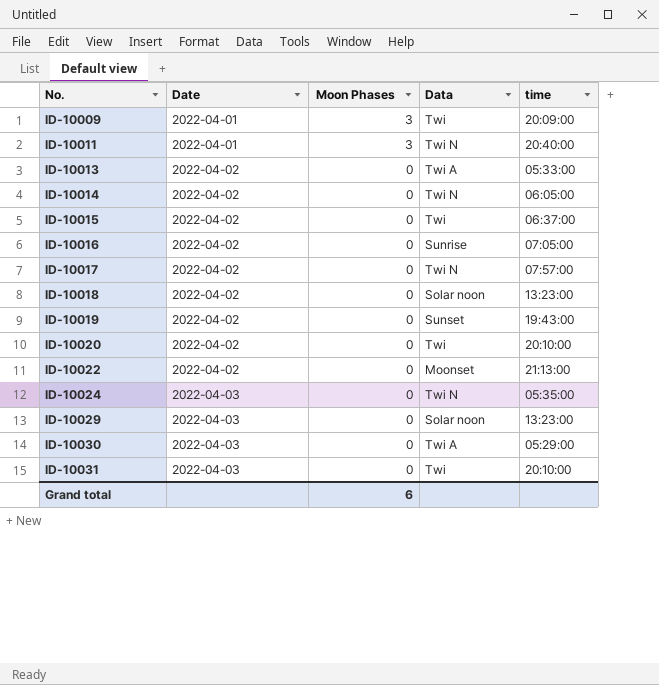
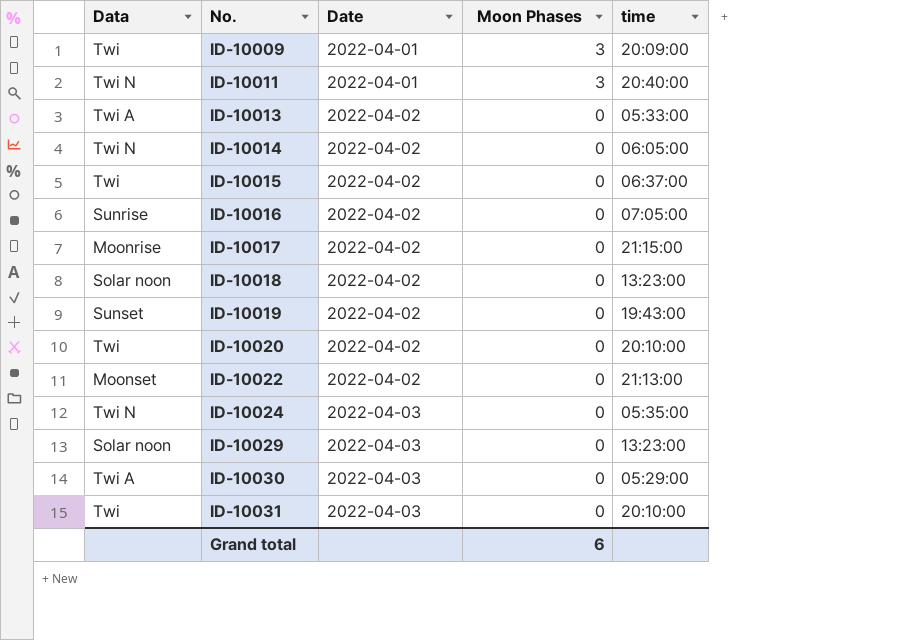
column Data | position: 4 -> 1
ID-10017 | Data: Twi N -> Moonrise
ID-10017 | time: 07:57:00 -> 21:15:00

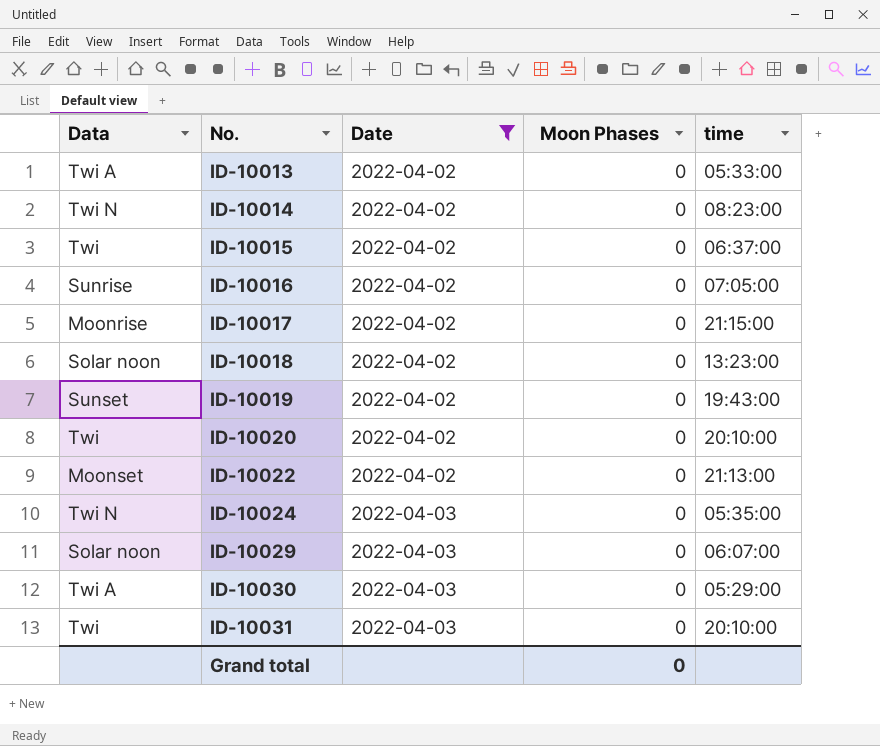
filter: none -> Date != 2022-04-01
ID-10014 | time: 06:05:00 -> 08:23:00
ID-10029 | time: 13:23:00 -> 06:07:00
Grand total | Moon Phases: 6 -> 0

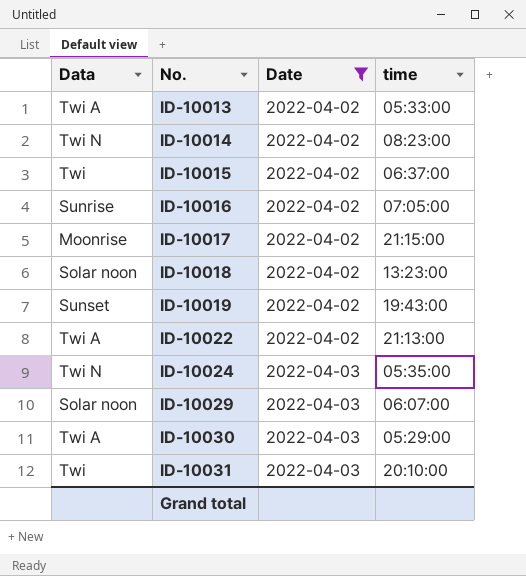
column Moon Phases | position: 4 -> none
row ID-10020: Twi | 2022-04-02 | 0 | 20:10:00 -> none
ID-10022 | Data: Moonset -> Twi A

